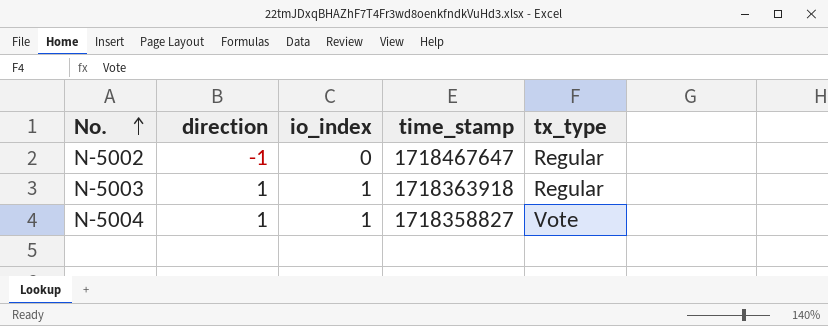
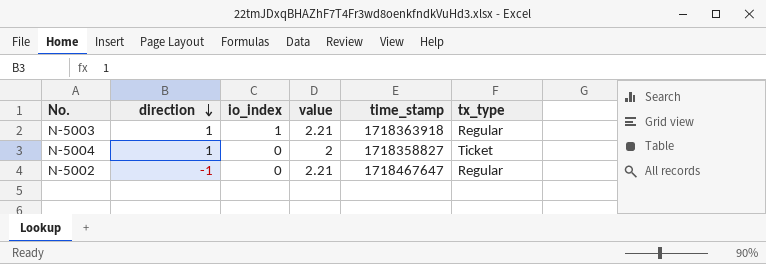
row order: No. ascending -> direction descending
column value | position: none -> 4
N-5004 | io_index: 1 -> 0
N-5004 | tx_type: Vote -> Ticket

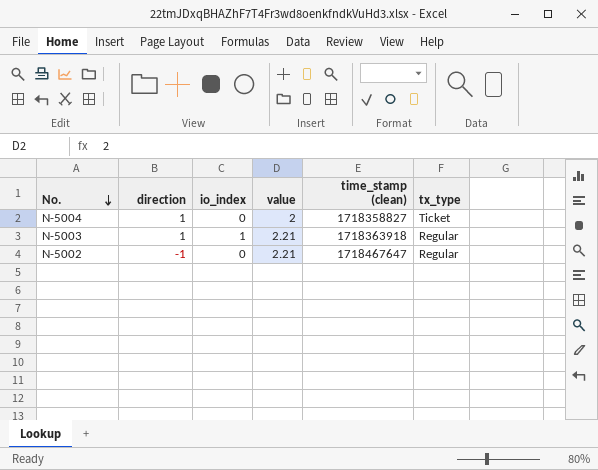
row order: direction descending -> No. descending
column name: time_stamp -> time_stamp (clean)

